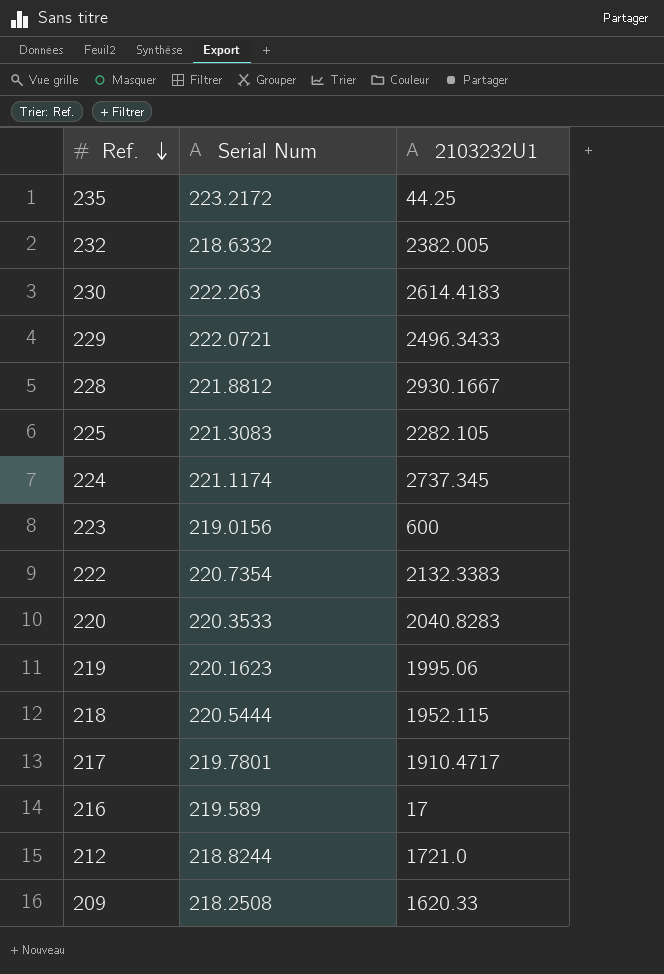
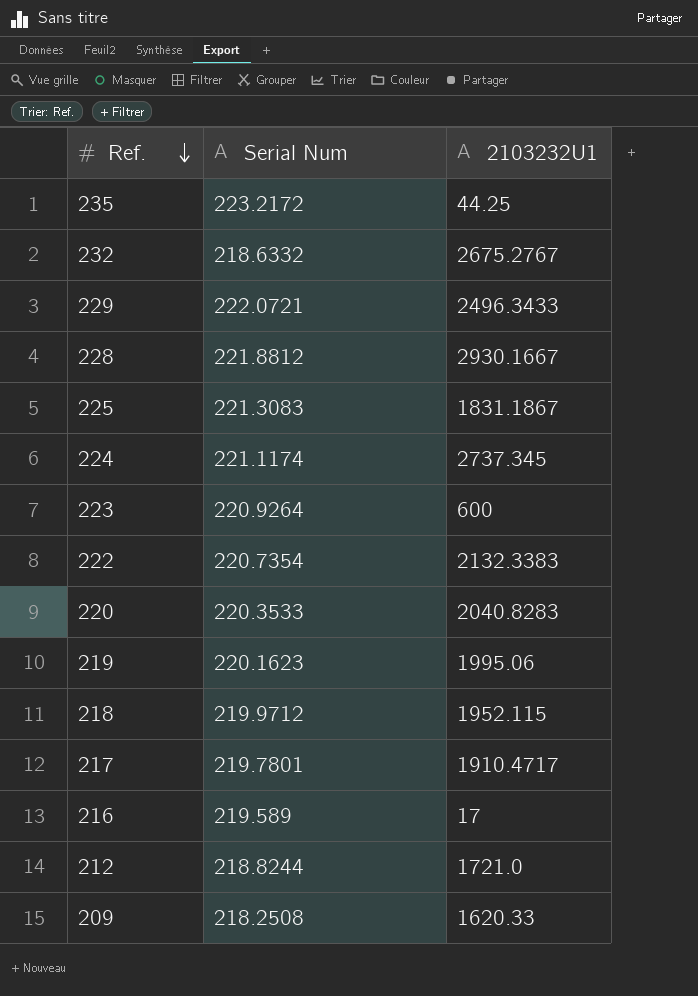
row 230: 222.263 | 2614.4183 -> none
232 | 2103232U1: 2382.005 -> 2675.2767
225 | 2103232U1: 2282.105 -> 1831.1867
223 | Serial Num: 219.0156 -> 220.9264
218 | Serial Num: 220.5444 -> 219.9712

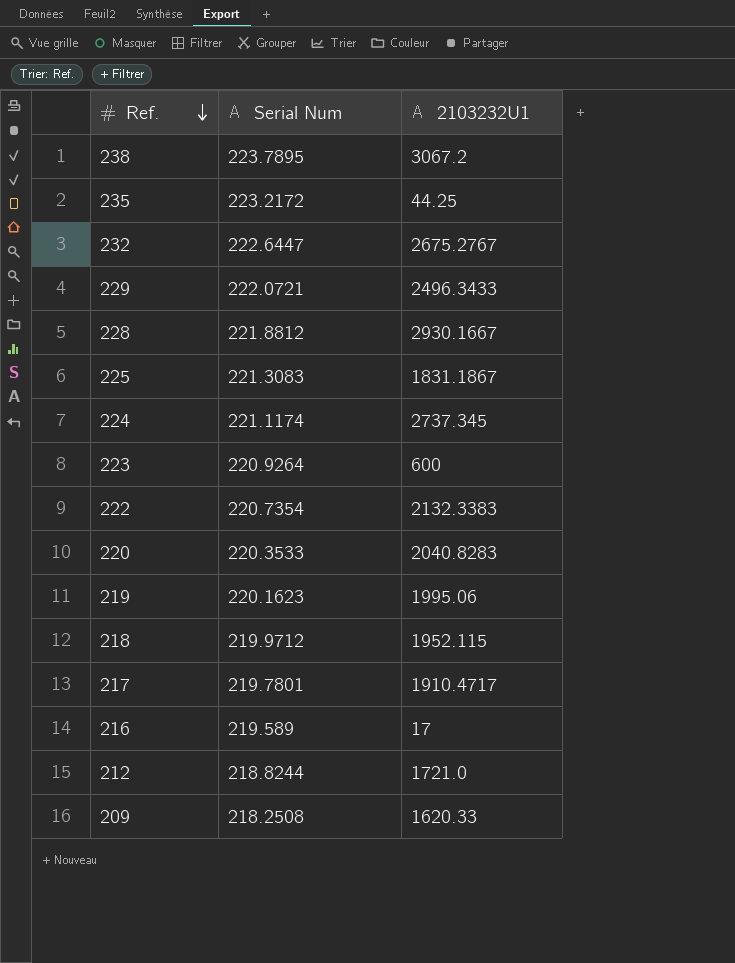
row 238: none -> 223.7895 | 3067.2
232 | Serial Num: 218.6332 -> 222.6447

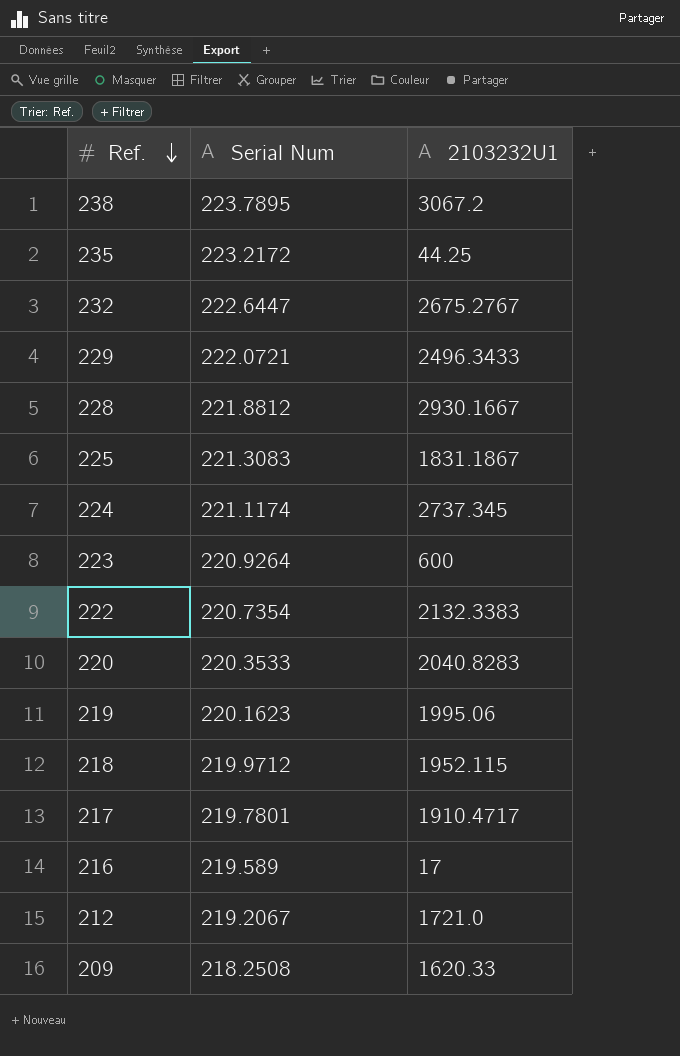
212 | Serial Num: 218.8244 -> 219.2067

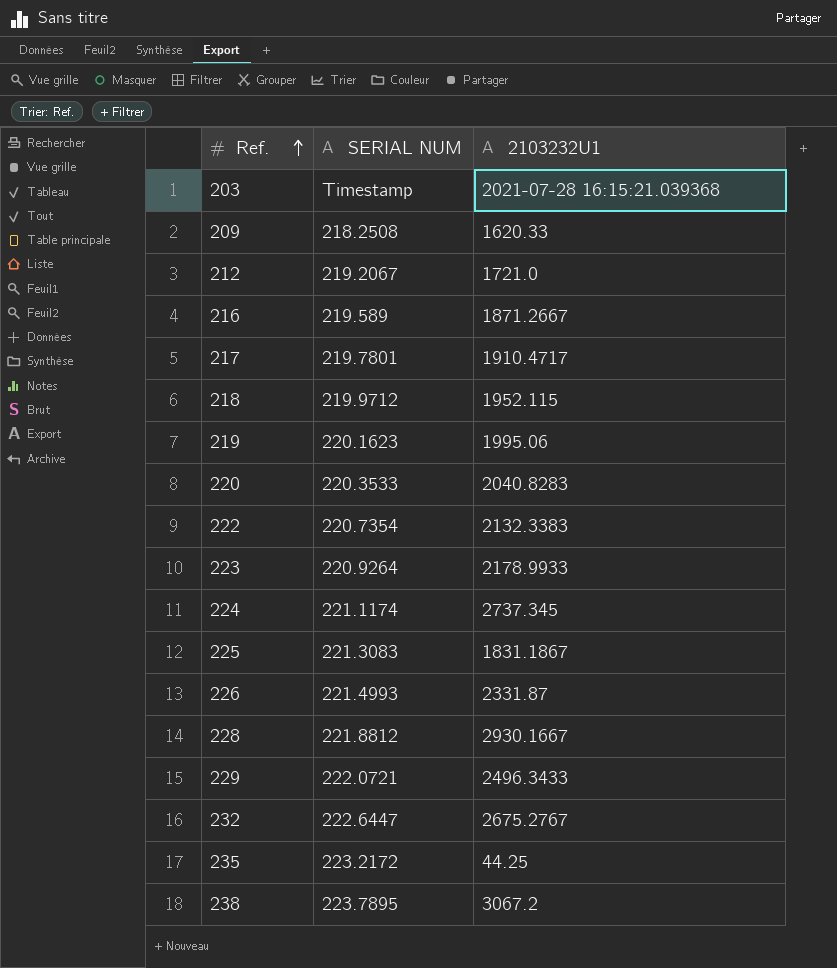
row order: Ref. descending -> Ref. ascending
column name: Serial Num -> SERIAL NUM
row 203: none -> Timestamp | 2021-07-28 16:15:21.039368
216 | 2103232U1: 17 -> 1871.2667
223 | 2103232U1: 600 -> 2178.9933
row 226: none -> 221.4993 | 2331.87

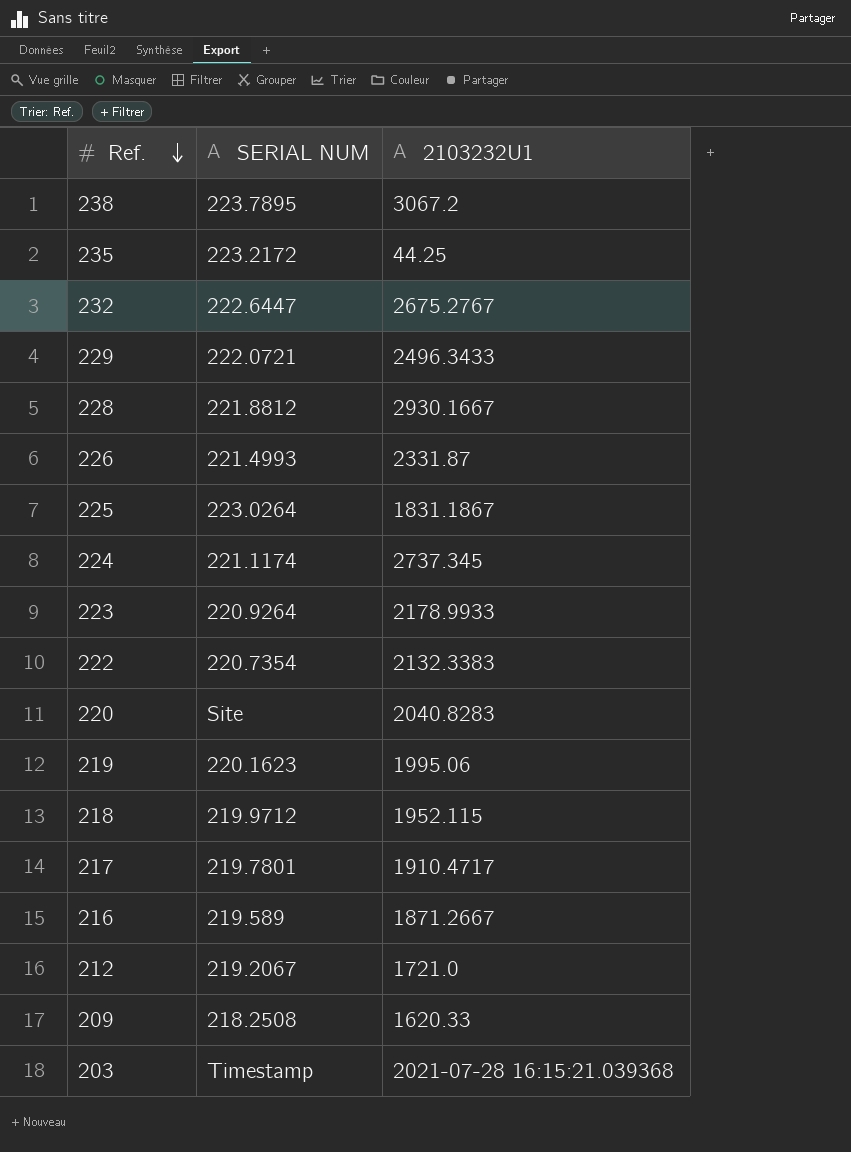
row order: Ref. ascending -> Ref. descending
225 | SERIAL NUM: 221.3083 -> 223.0264
220 | SERIAL NUM: 220.3533 -> Site

